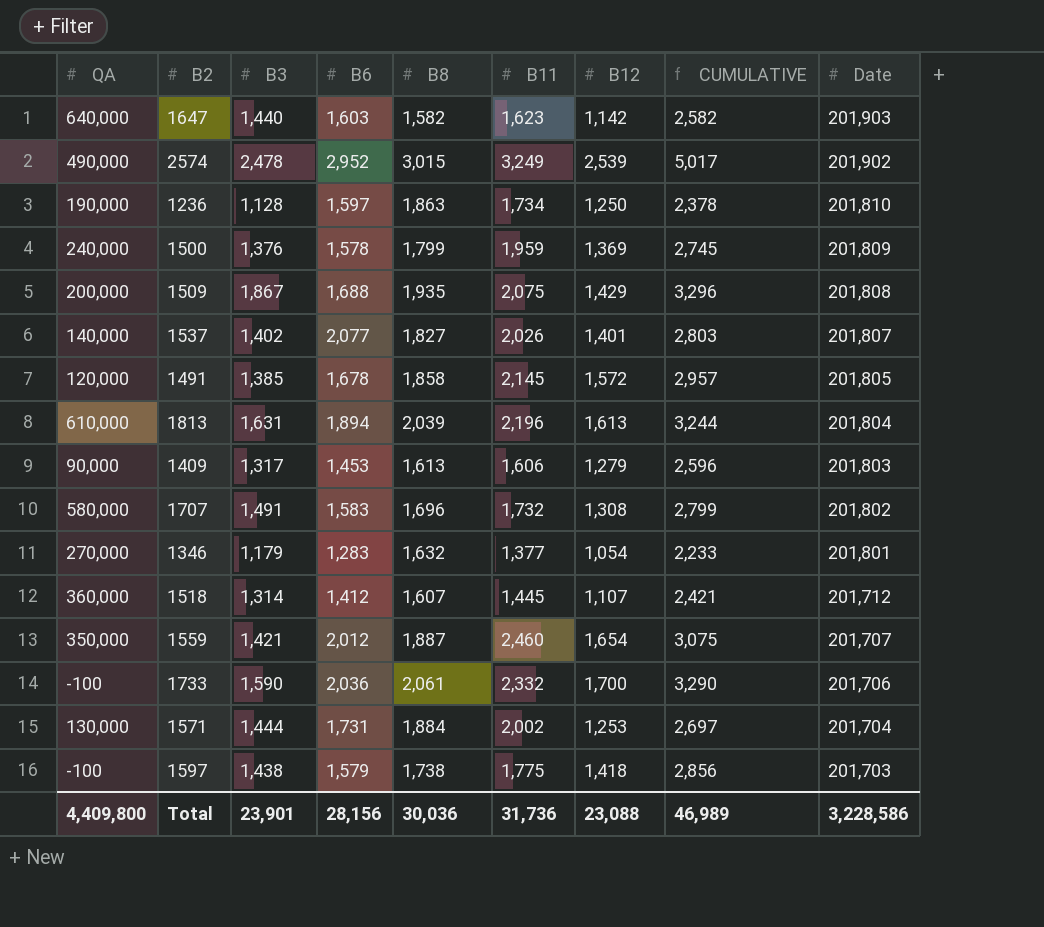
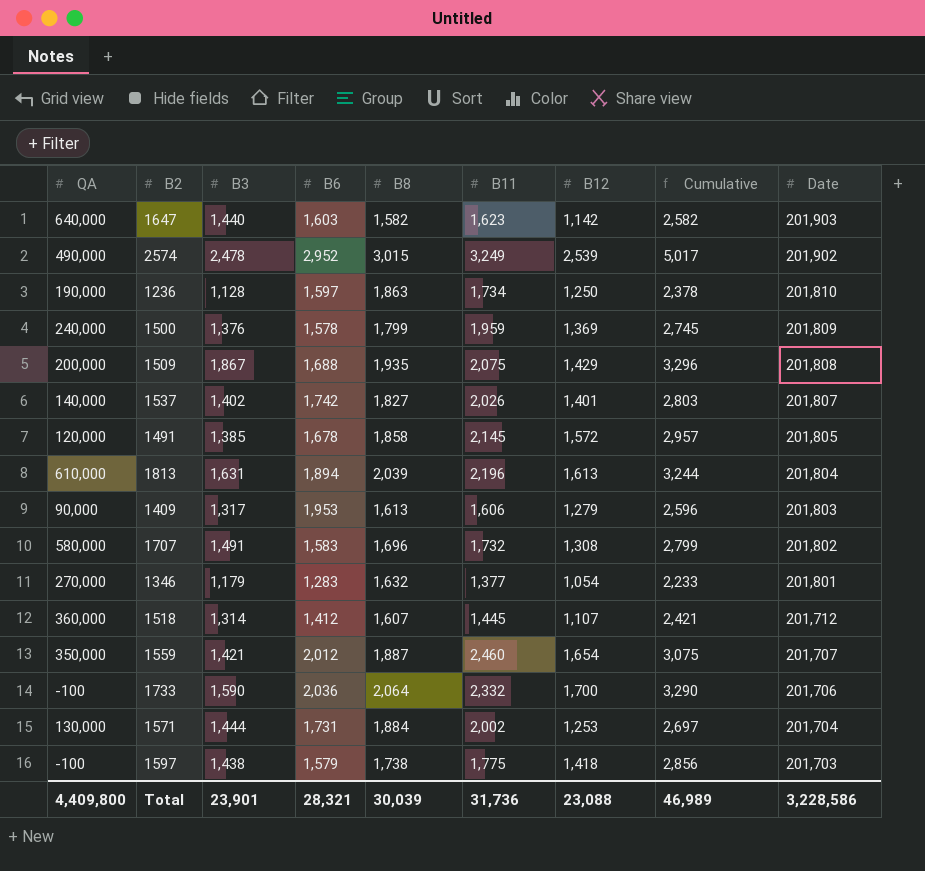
column name: CUMULATIVE -> Cumulative
1537 | B6: 2,077 -> 1,742
1409 | B6: 1,453 -> 1,953
1733 | B8: 2,061 -> 2,064
Total | B6: 28,156 -> 28,321
Total | B8: 30,036 -> 30,039

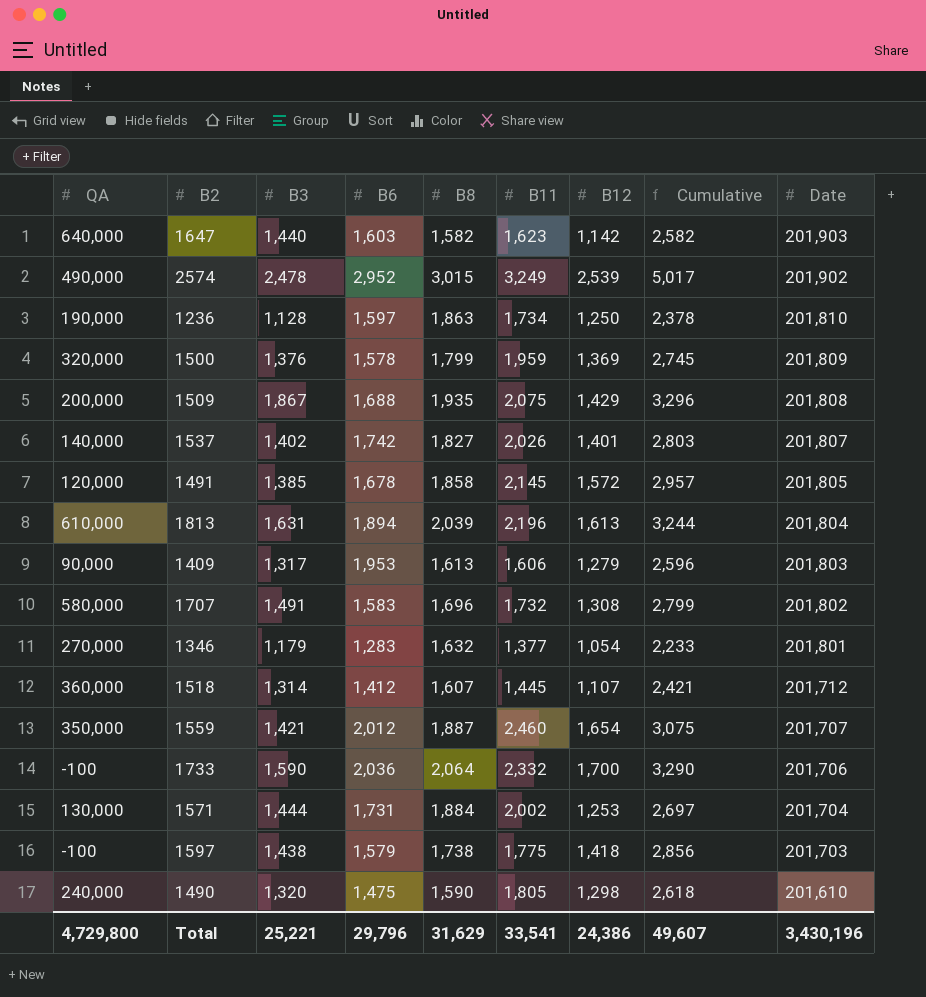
1500 | QA: 240,000 -> 320,000
row 1490: none -> 240,000 | 1,320 | 1,475 | 1,590 | 1,805 | 1,298 | 2,618 | 201,610
Total | QA: 4,409,800 -> 4,729,800
Total | B3: 23,901 -> 25,221
Total | B6: 28,321 -> 29,796
Total | B8: 30,039 -> 31,629
Total | B11: 31,736 -> 33,541
Total | B12: 23,088 -> 24,386
Total | Cumulative: 46,989 -> 49,607
Total | Date: 3,228,586 -> 3,430,196

